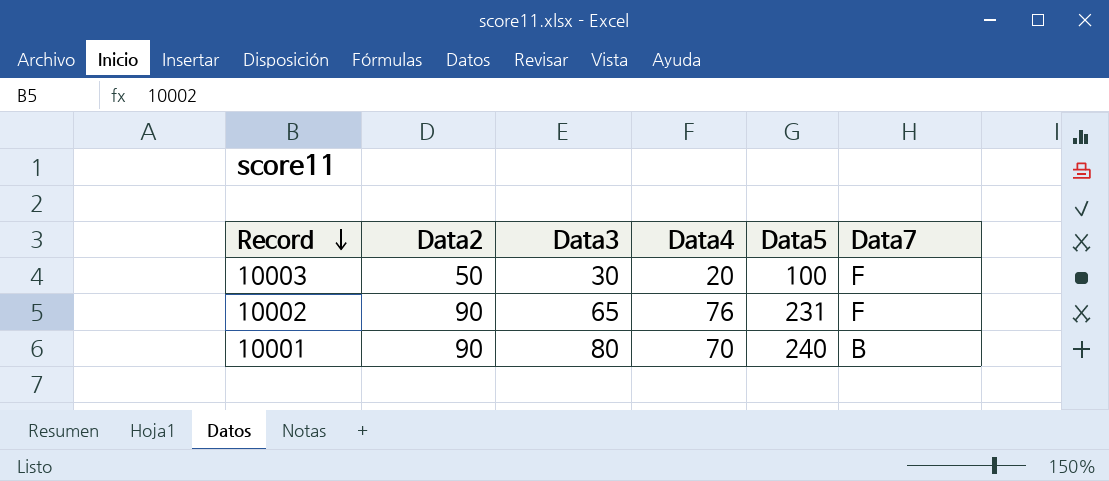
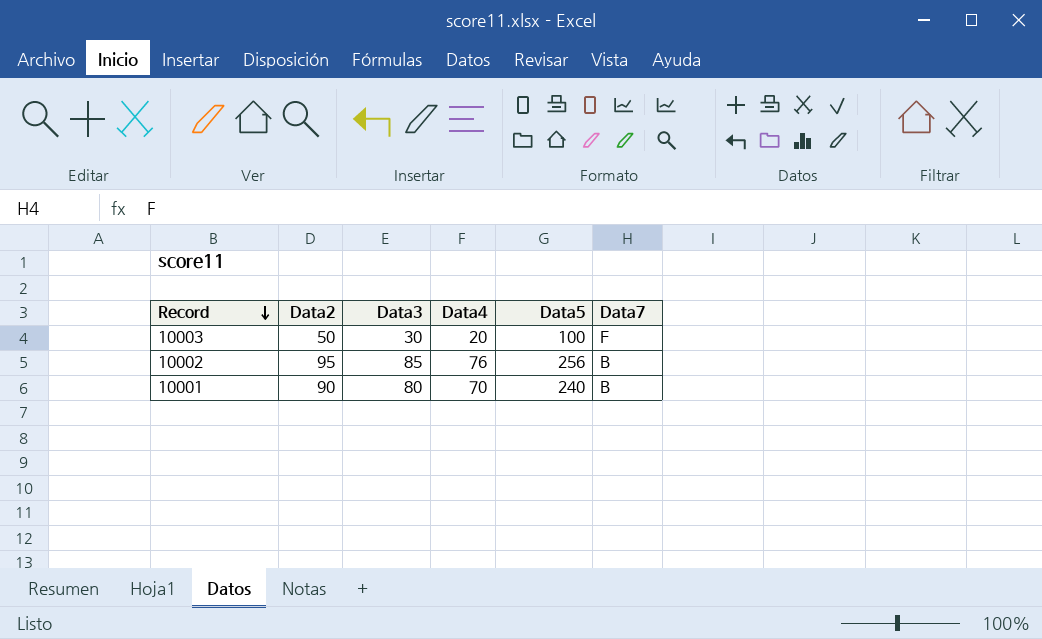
10002 | Data2: 90 -> 95
10002 | Data3: 65 -> 85
10002 | Data5: 231 -> 256
10002 | Data7: F -> B

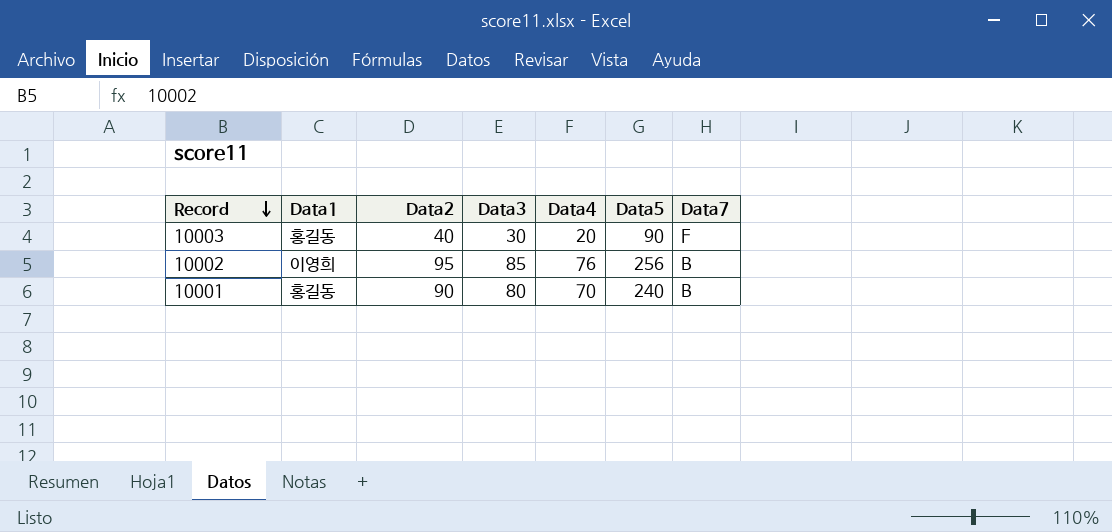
column Data1 | position: none -> 2
10003 | Data2: 50 -> 40
10003 | Data5: 100 -> 90

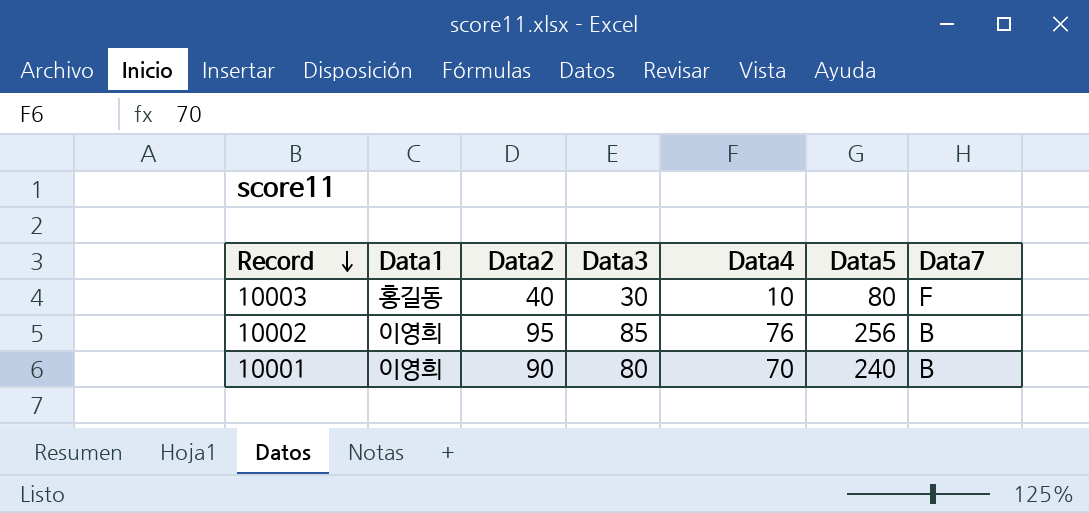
10003 | Data4: 20 -> 10
10003 | Data5: 90 -> 80
10001 | Data1: 홍길동 -> 이영희

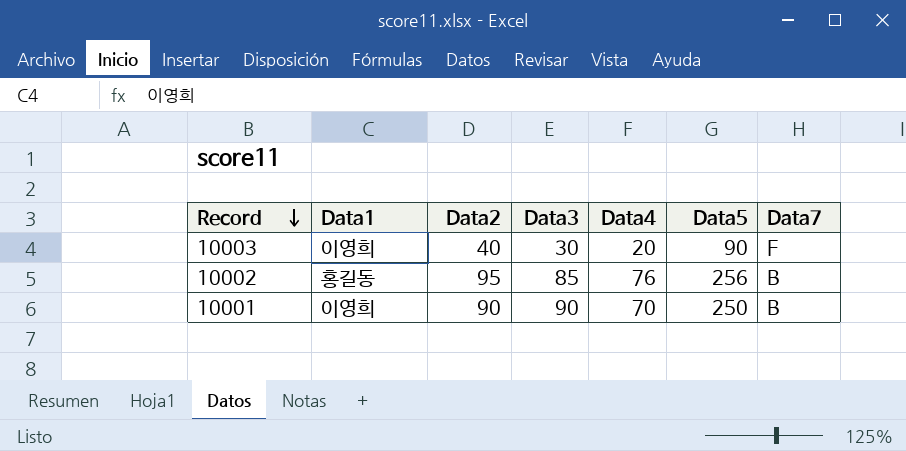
10003 | Data1: 홍길동 -> 이영희
10003 | Data4: 10 -> 20
10003 | Data5: 80 -> 90
10002 | Data1: 이영희 -> 홍길동
10001 | Data3: 80 -> 90
10001 | Data5: 240 -> 250

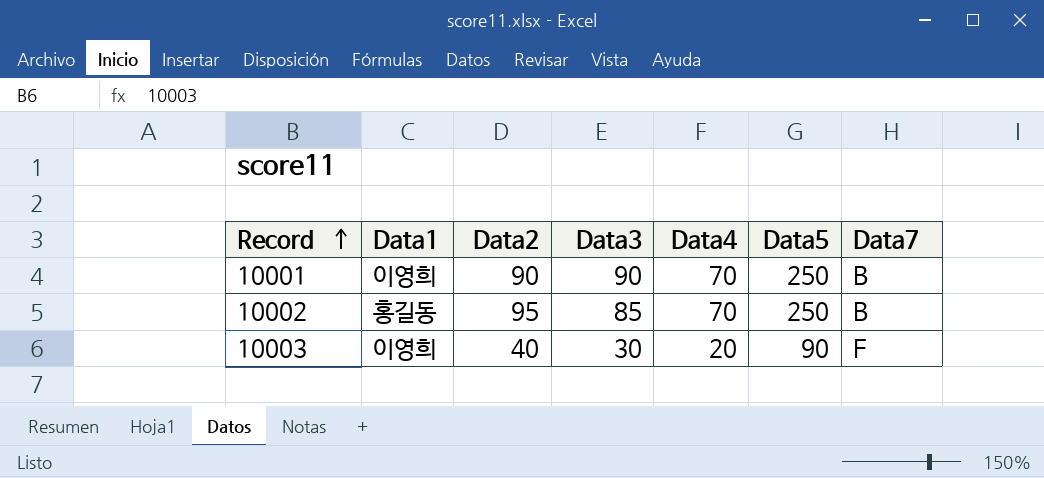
row order: Record descending -> Record ascending
10002 | Data4: 76 -> 70
10002 | Data5: 256 -> 250

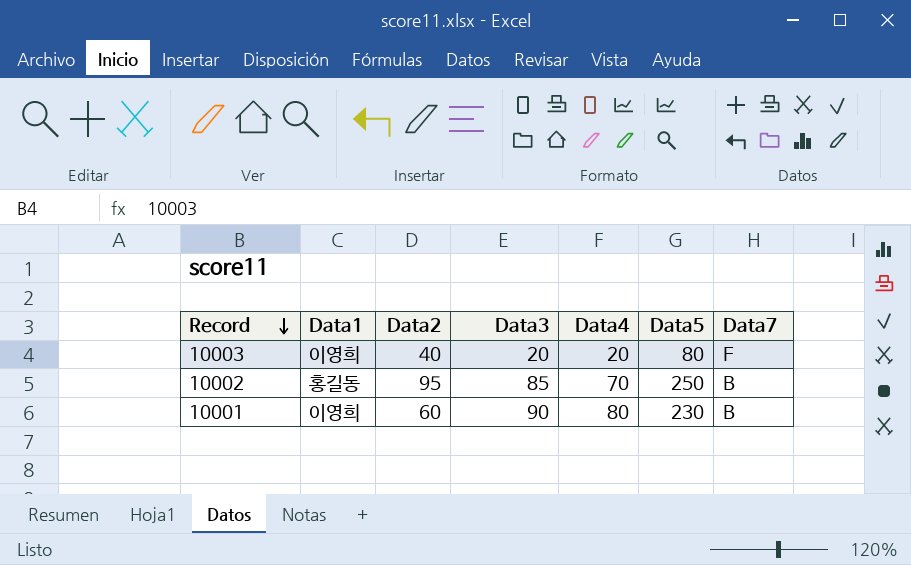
row order: Record ascending -> Record descending
10003 | Data3: 30 -> 20
10003 | Data5: 90 -> 80
10001 | Data2: 90 -> 60
10001 | Data4: 70 -> 80
10001 | Data5: 250 -> 230

